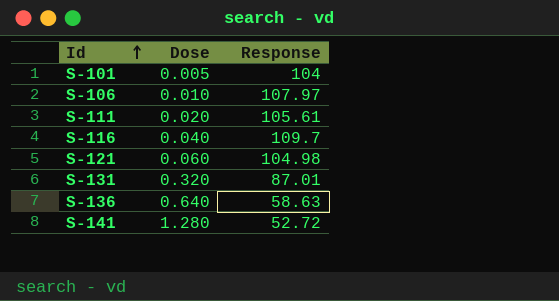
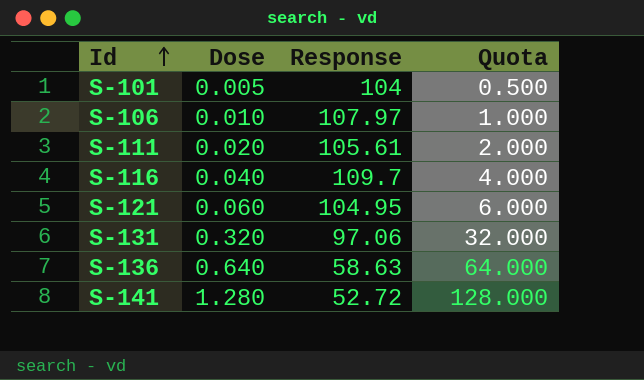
column Quota | formula: none -> [Dose] * 100
S-121 | Response: 104.98 -> 104.95
S-131 | Response: 87.01 -> 97.06

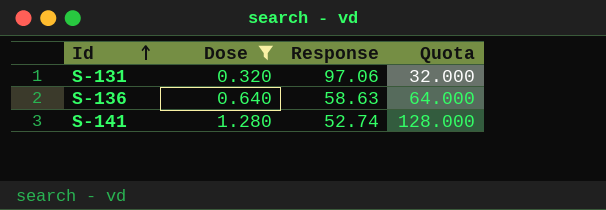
filter: none -> Dose >= 0.320
S-141 | Response: 52.72 -> 52.74

